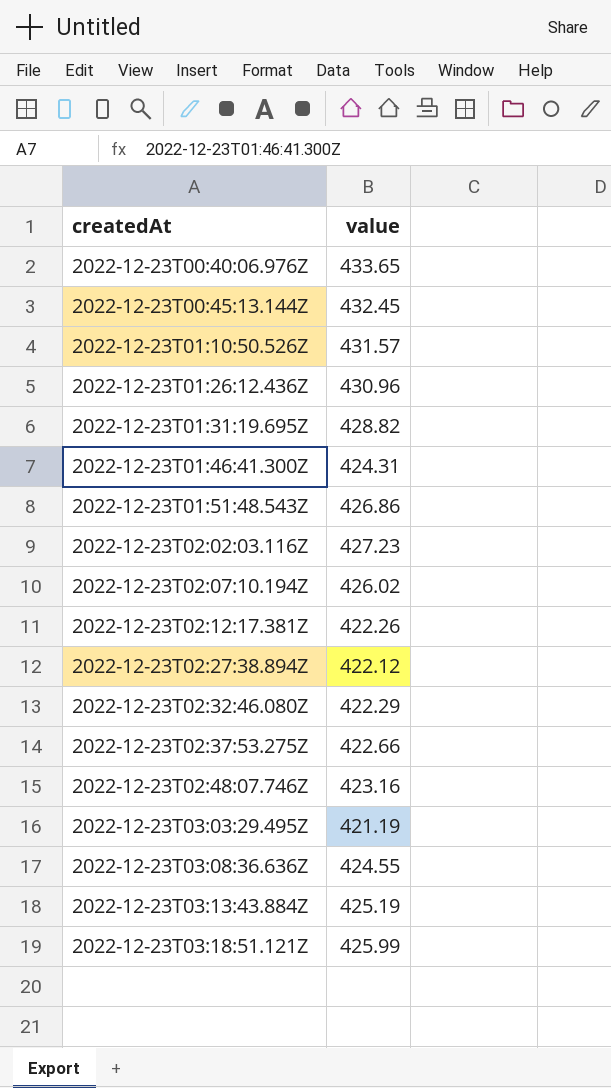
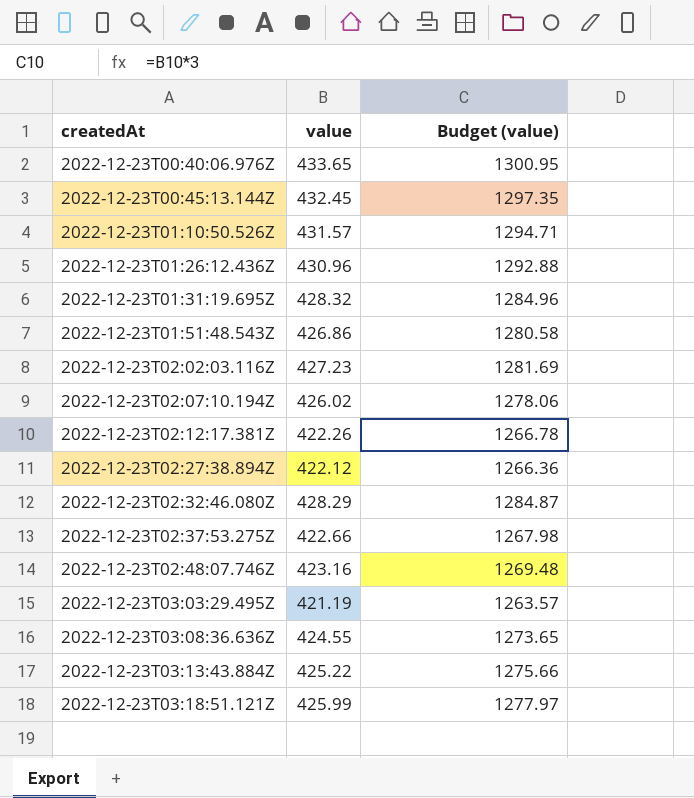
column Budget (value) | formula: none -> [value] * 3
row 2022-12-23T01:46:41.300Z: 424.31 -> none
2022-12-23T01:31:19.695Z | value: 428.82 -> 428.32
2022-12-23T02:32:46.080Z | value: 422.29 -> 428.29
2022-12-23T03:13:43.884Z | value: 425.19 -> 425.22

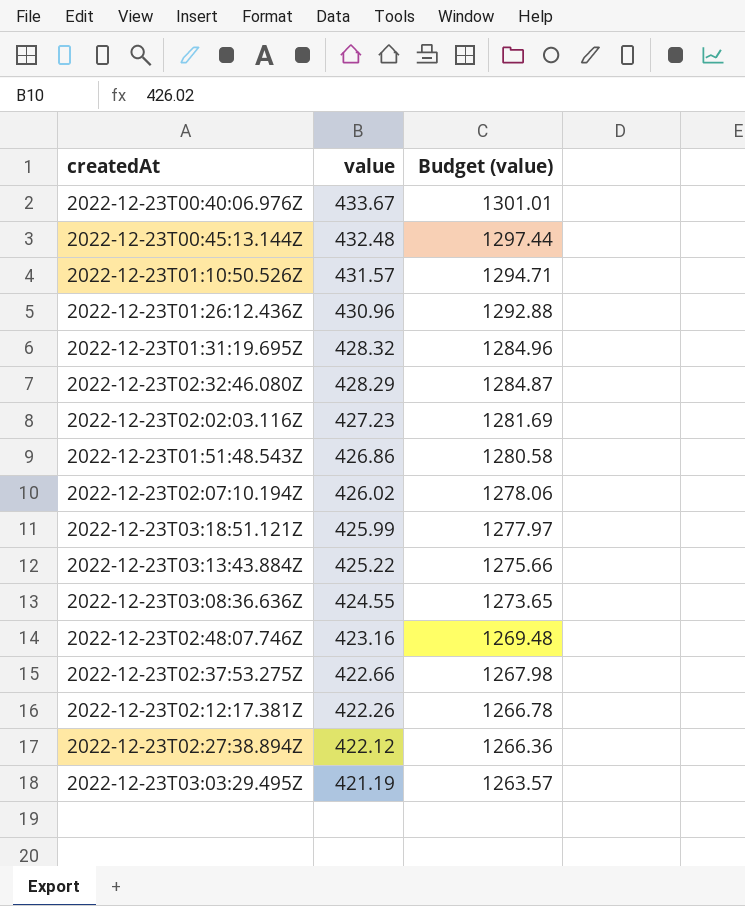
row order: createdAt ascending -> value descending
2022-12-23T00:40:06.976Z | value: 433.65 -> 433.67
2022-12-23T00:40:06.976Z | Budget (value): 1300.95 -> 1301.01
2022-12-23T00:45:13.144Z | value: 432.45 -> 432.48
2022-12-23T00:45:13.144Z | Budget (value): 1297.35 -> 1297.44

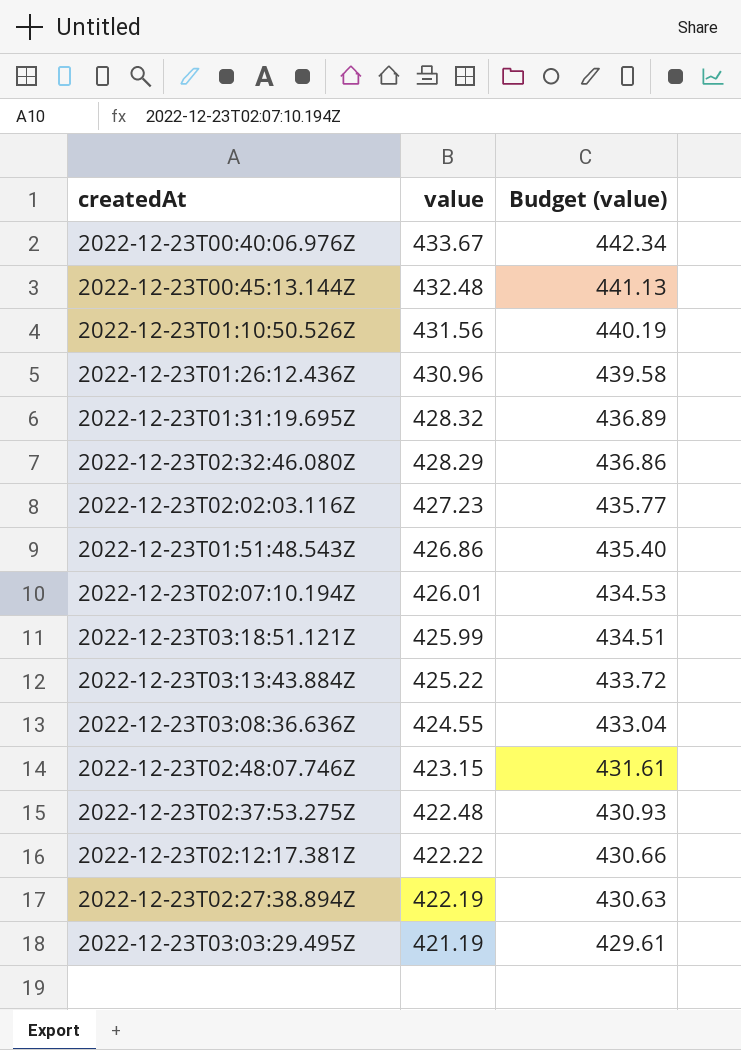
column Budget (value) | formula: [value] * 3 -> [value] * 1.02
2022-12-23T01:10:50.526Z | value: 431.57 -> 431.56
2022-12-23T02:07:10.194Z | value: 426.02 -> 426.01
2022-12-23T02:48:07.746Z | value: 423.16 -> 423.15
2022-12-23T02:37:53.275Z | value: 422.66 -> 422.48
2022-12-23T02:12:17.381Z | value: 422.26 -> 422.22
2022-12-23T02:27:38.894Z | value: 422.12 -> 422.19

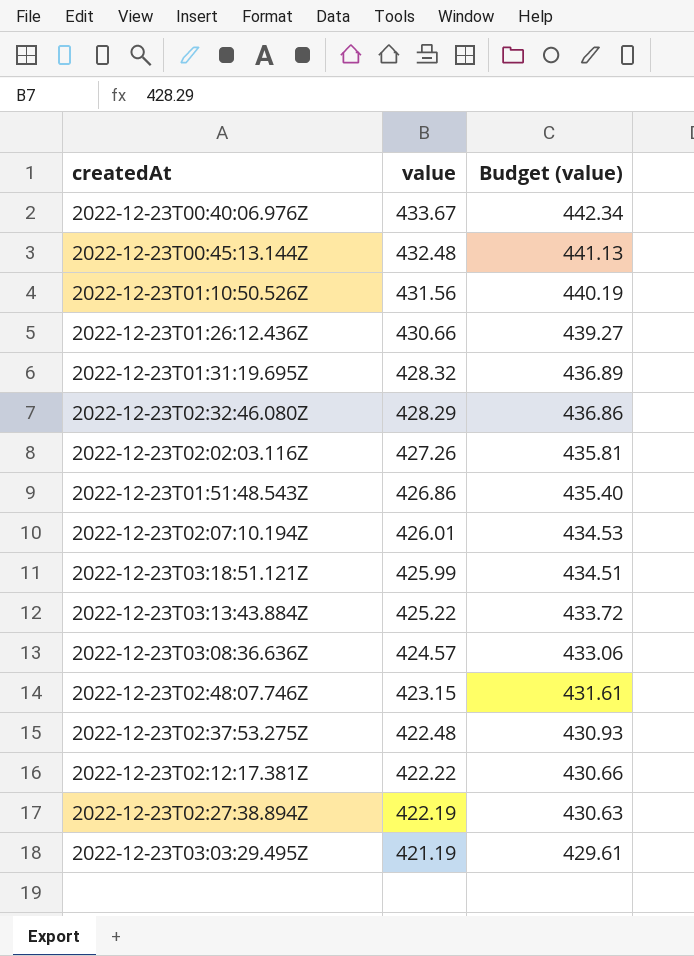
2022-12-23T01:26:12.436Z | value: 430.96 -> 430.66
2022-12-23T01:26:12.436Z | Budget (value): 439.58 -> 439.27
2022-12-23T02:02:03.116Z | value: 427.23 -> 427.26
2022-12-23T02:02:03.116Z | Budget (value): 435.77 -> 435.81
2022-12-23T03:08:36.636Z | value: 424.55 -> 424.57
2022-12-23T03:08:36.636Z | Budget (value): 433.04 -> 433.06

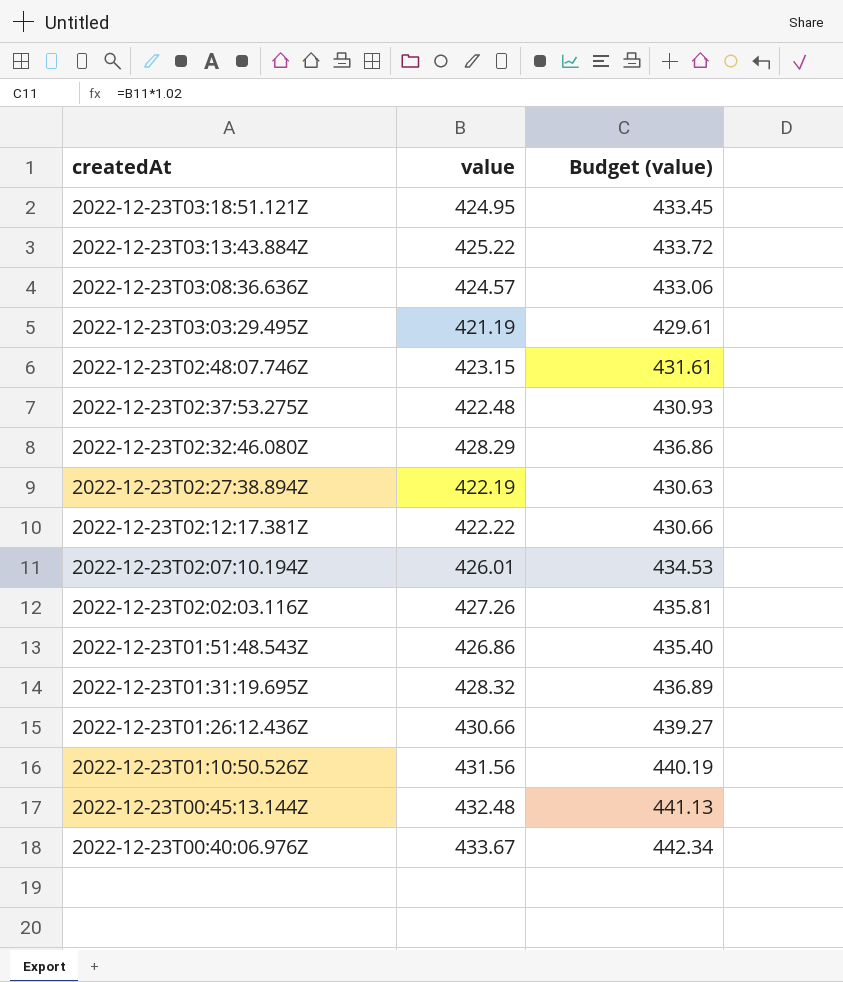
row order: value descending -> createdAt descending
2022-12-23T03:18:51.121Z | value: 425.99 -> 424.95
2022-12-23T03:18:51.121Z | Budget (value): 434.51 -> 433.45

